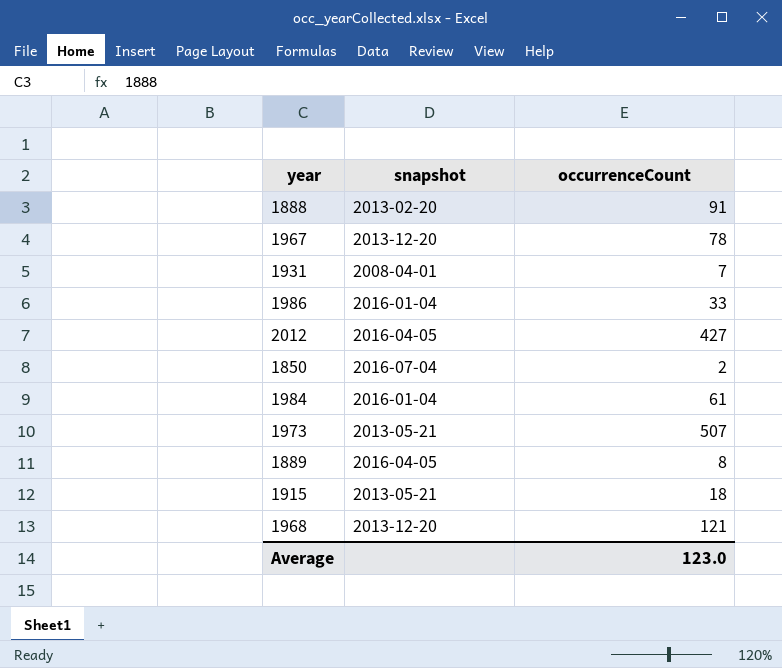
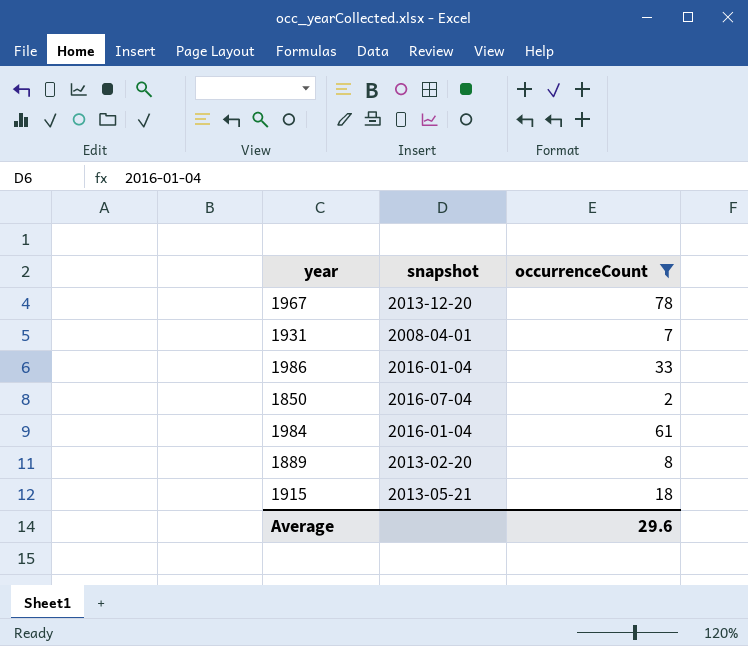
filter: none -> occurrenceCount <= 78
1889 | snapshot: 2016-04-05 -> 2013-02-20
Average | occurrenceCount: 123.0 -> 29.6

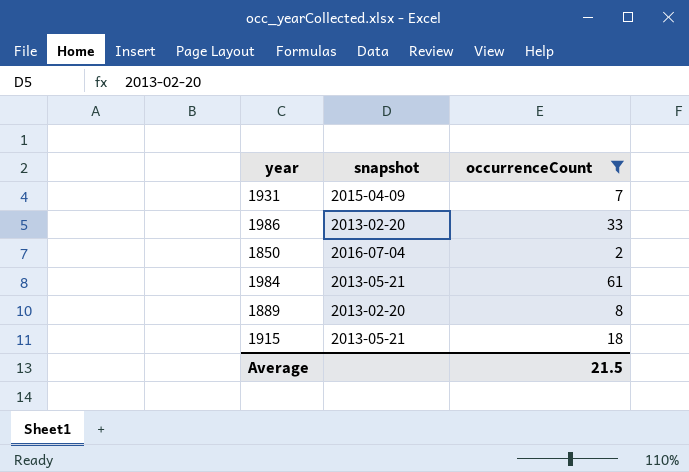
row 1967: 2013-12-20 | 78 -> none
1931 | snapshot: 2008-04-01 -> 2015-04-09
1986 | snapshot: 2016-01-04 -> 2013-02-20
1984 | snapshot: 2016-01-04 -> 2013-05-21
Average | occurrenceCount: 29.6 -> 21.5

